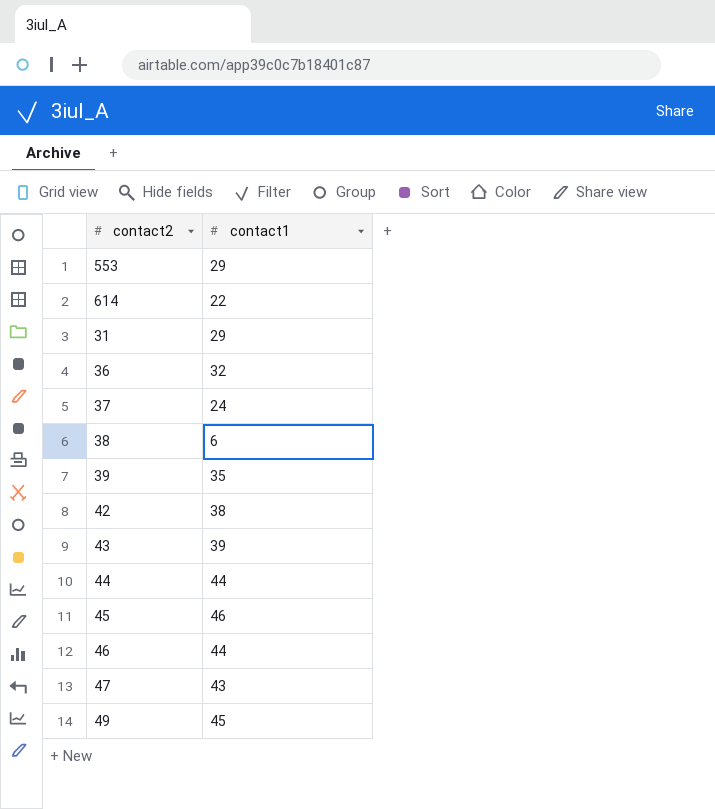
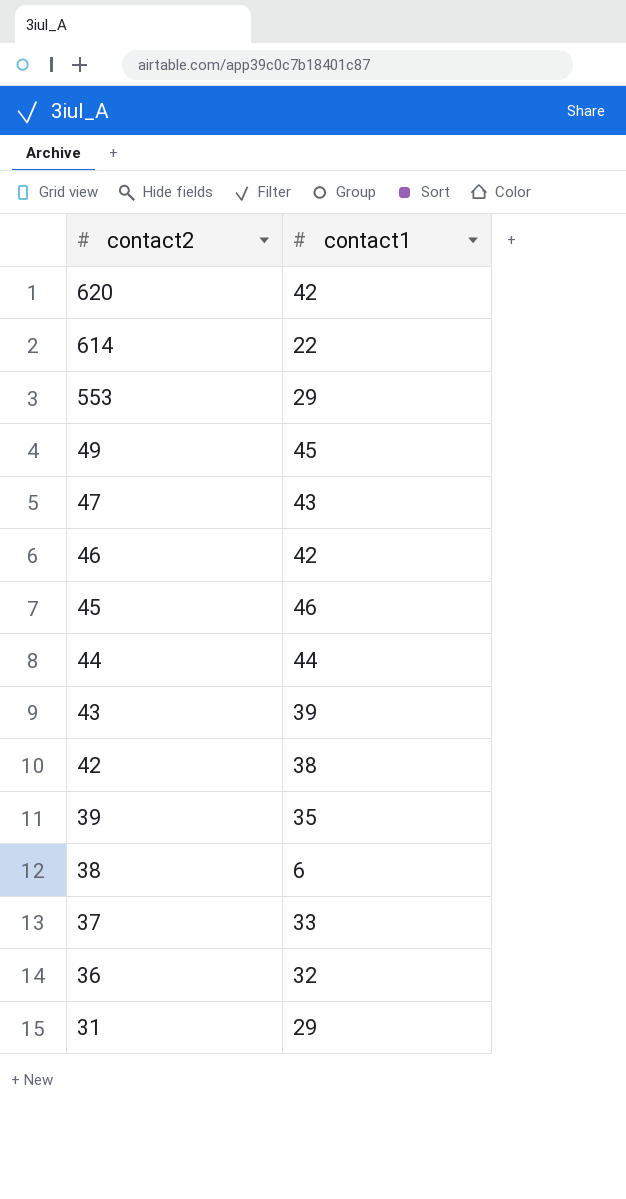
row order: none -> contact2 descending
row 620: none -> 42
46 | contact1: 44 -> 42
37 | contact1: 24 -> 33

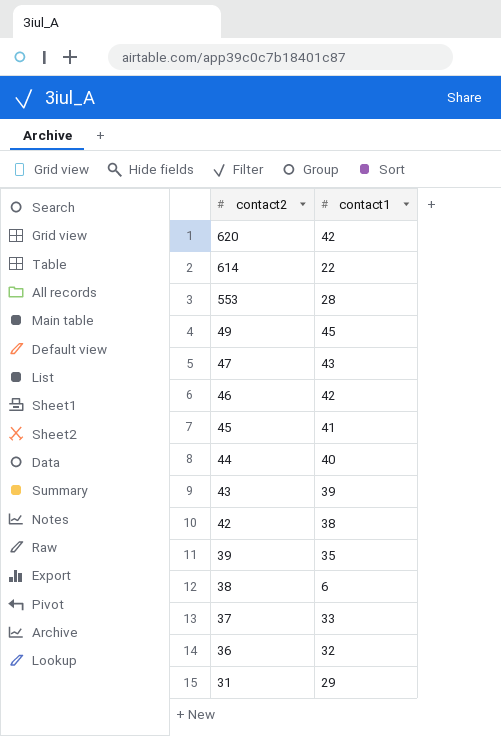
553 | contact1: 29 -> 28
45 | contact1: 46 -> 41
44 | contact1: 44 -> 40

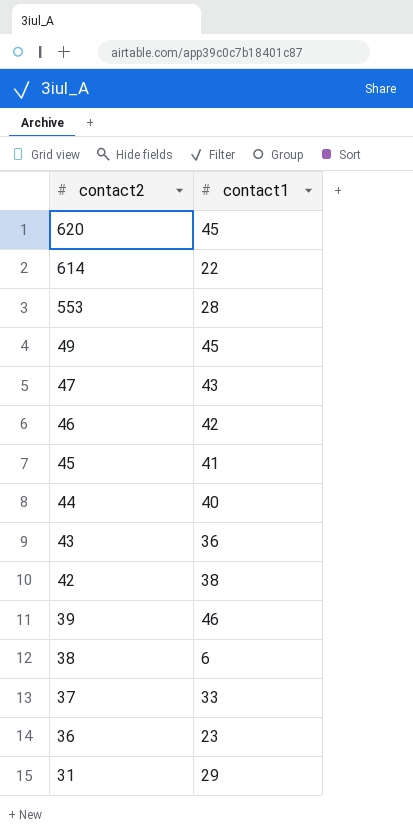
620 | contact1: 42 -> 45
43 | contact1: 39 -> 36
39 | contact1: 35 -> 46
36 | contact1: 32 -> 23

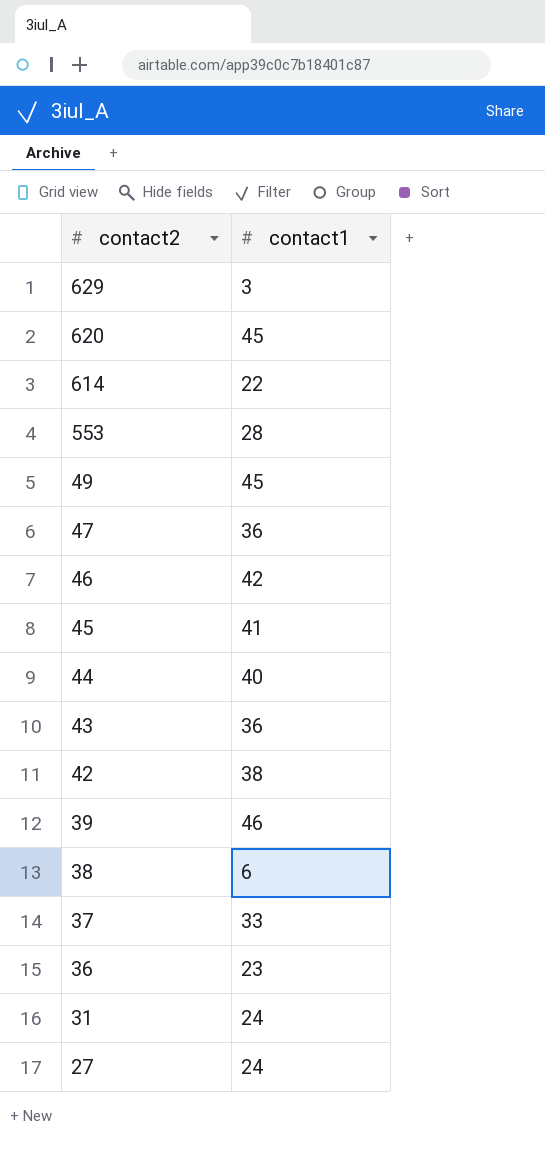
row 629: none -> 3
47 | contact1: 43 -> 36
31 | contact1: 29 -> 24
row 27: none -> 24

